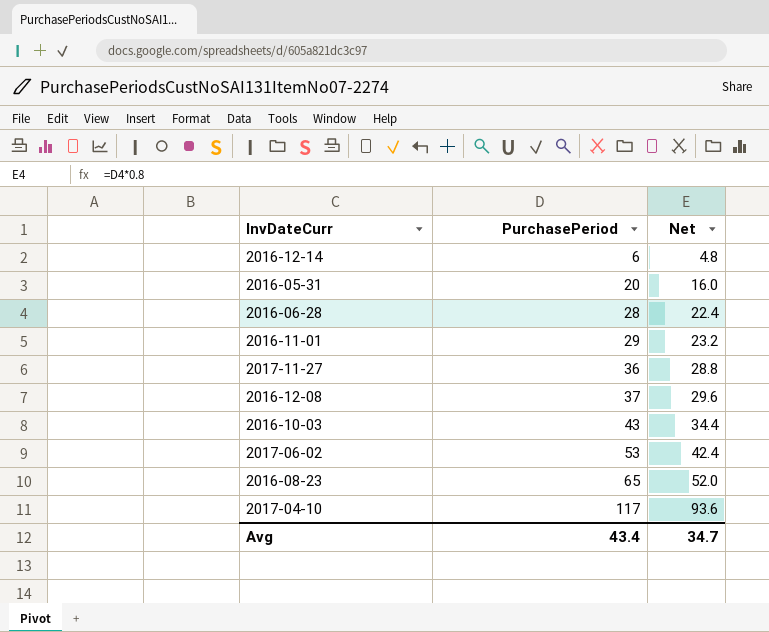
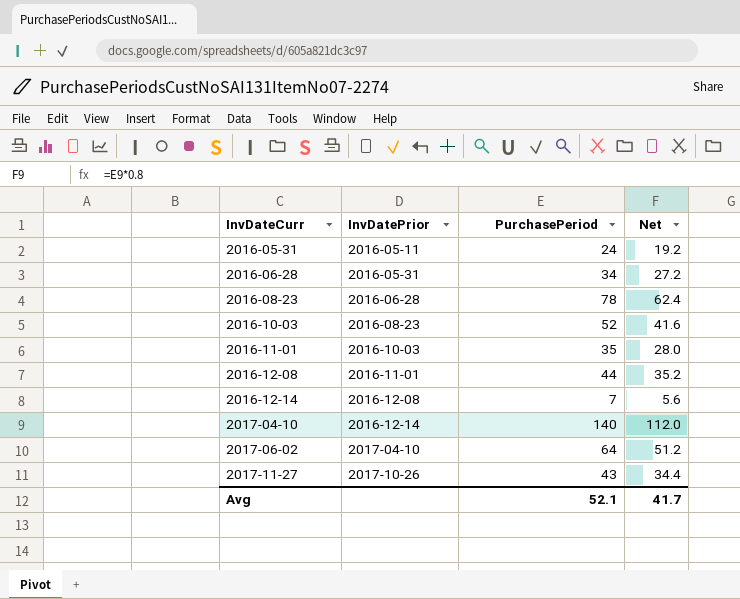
row order: PurchasePeriod ascending -> InvDateCurr ascending
column InvDatePrior | position: none -> 2
2016-05-31 | PurchasePeriod: 20 -> 24
2016-05-31 | Net: 16.0 -> 19.2
2016-06-28 | PurchasePeriod: 28 -> 34
2016-06-28 | Net: 22.4 -> 27.2
2016-08-23 | PurchasePeriod: 65 -> 78
2016-08-23 | Net: 52.0 -> 62.4
2016-10-03 | PurchasePeriod: 43 -> 52
2016-10-03 | Net: 34.4 -> 41.6
2016-11-01 | PurchasePeriod: 29 -> 35
2016-11-01 | Net: 23.2 -> 28.0
2016-12-08 | PurchasePeriod: 37 -> 44
2016-12-08 | Net: 29.6 -> 35.2
2016-12-14 | PurchasePeriod: 6 -> 7
2016-12-14 | Net: 4.8 -> 5.6
2017-04-10 | PurchasePeriod: 117 -> 140
2017-04-10 | Net: 93.6 -> 112.0
2017-06-02 | PurchasePeriod: 53 -> 64
2017-06-02 | Net: 42.4 -> 51.2
2017-11-27 | PurchasePeriod: 36 -> 43
2017-11-27 | Net: 28.8 -> 34.4
Avg | PurchasePeriod: 43.4 -> 52.1
Avg | Net: 34.7 -> 41.7

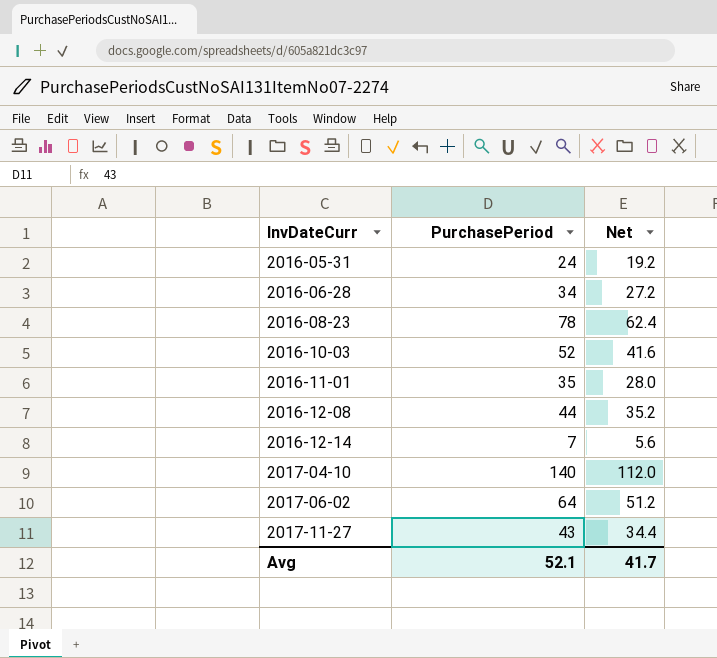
column InvDatePrior | position: 2 -> none

